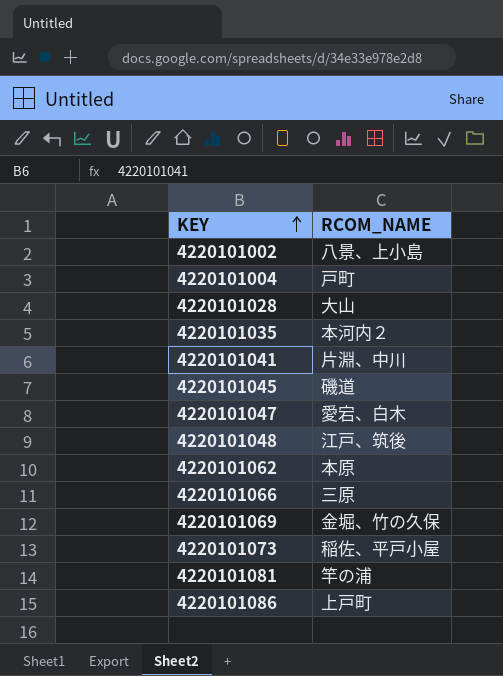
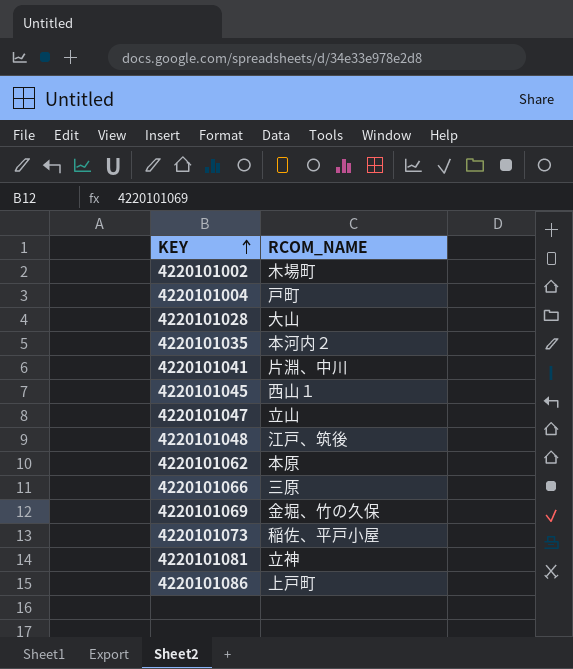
4220101002 | RCOM_NAME: 八景、上小島 -> 木場町
4220101045 | RCOM_NAME: 磯道 -> 西山１
4220101047 | RCOM_NAME: 愛宕、白木 -> 立山
4220101081 | RCOM_NAME: 竿の浦 -> 立神

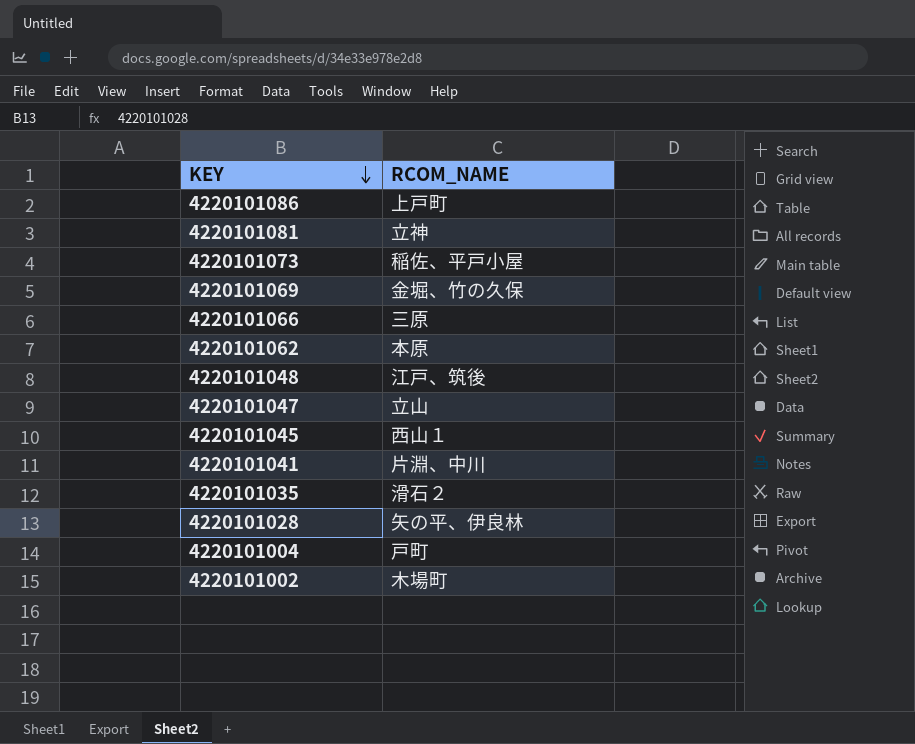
row order: KEY ascending -> KEY descending
4220101035 | RCOM_NAME: 本河内２ -> 滑石２
4220101028 | RCOM_NAME: 大山 -> 矢の平、伊良林

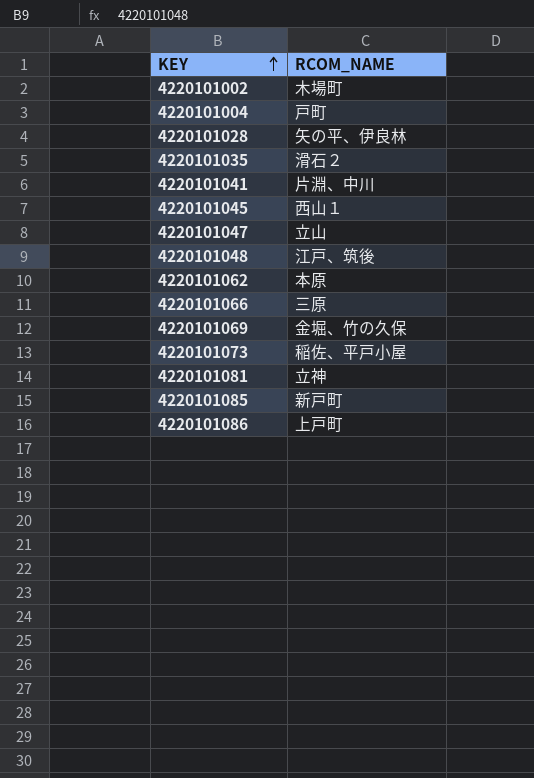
row order: KEY descending -> KEY ascending
row 4220101085: none -> 新戸町

